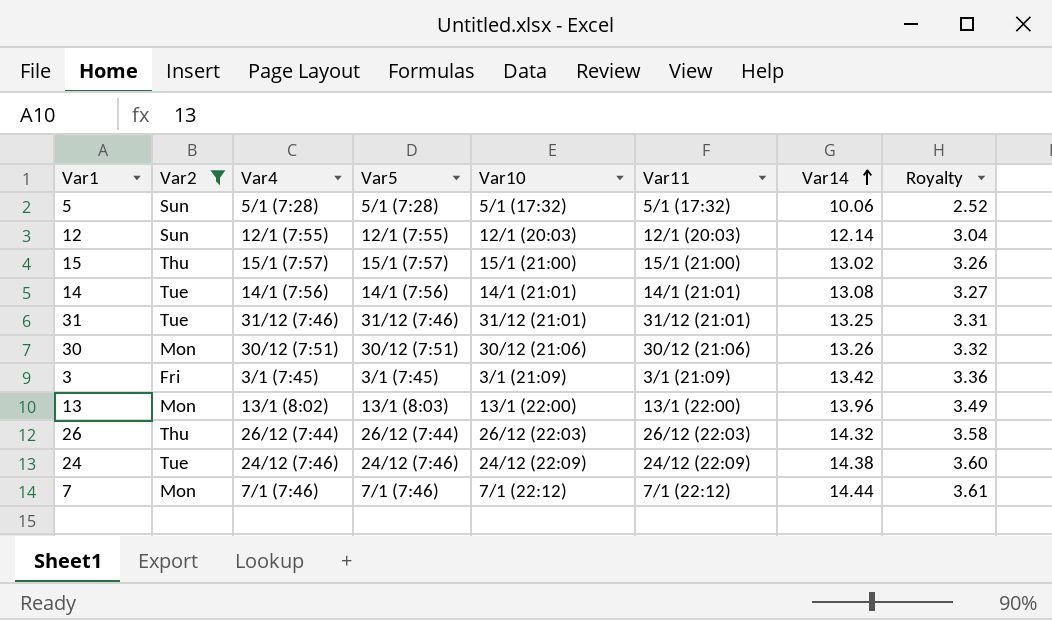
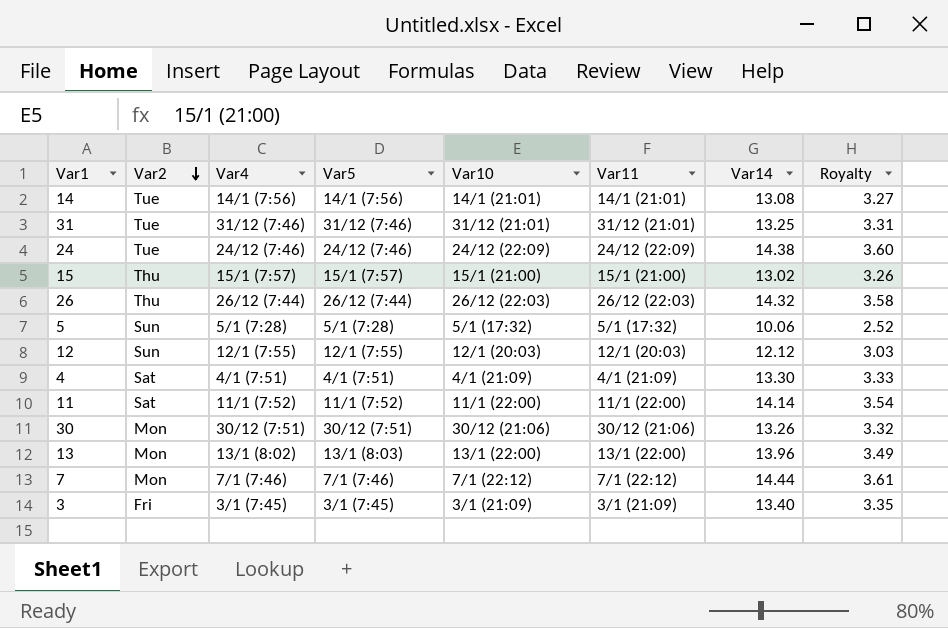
filter: Var2 != Sat -> none
row order: Var14 ascending -> Var2 descending
12 | Var14: 12.14 -> 12.12
12 | Royalty: 3.04 -> 3.03
3 | Var14: 13.42 -> 13.40
3 | Royalty: 3.36 -> 3.35

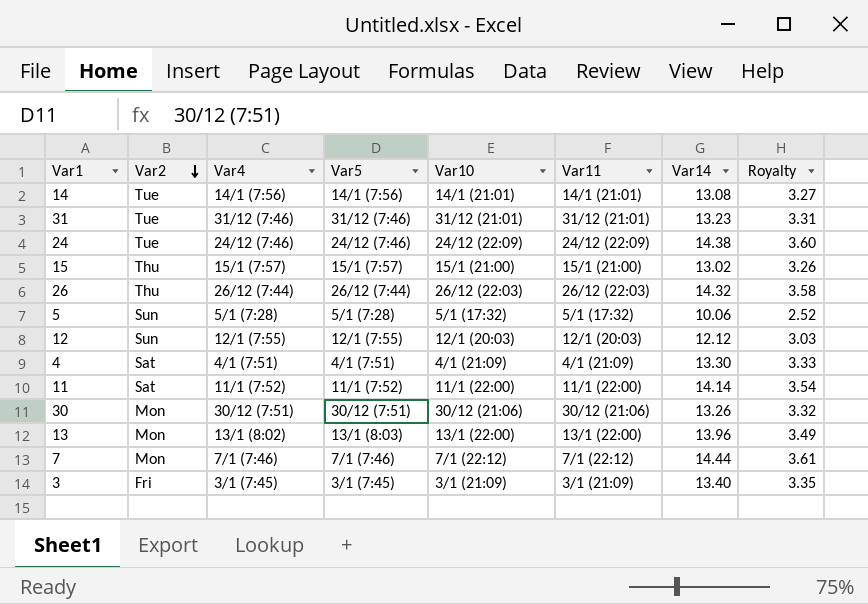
31 | Var14: 13.25 -> 13.23

